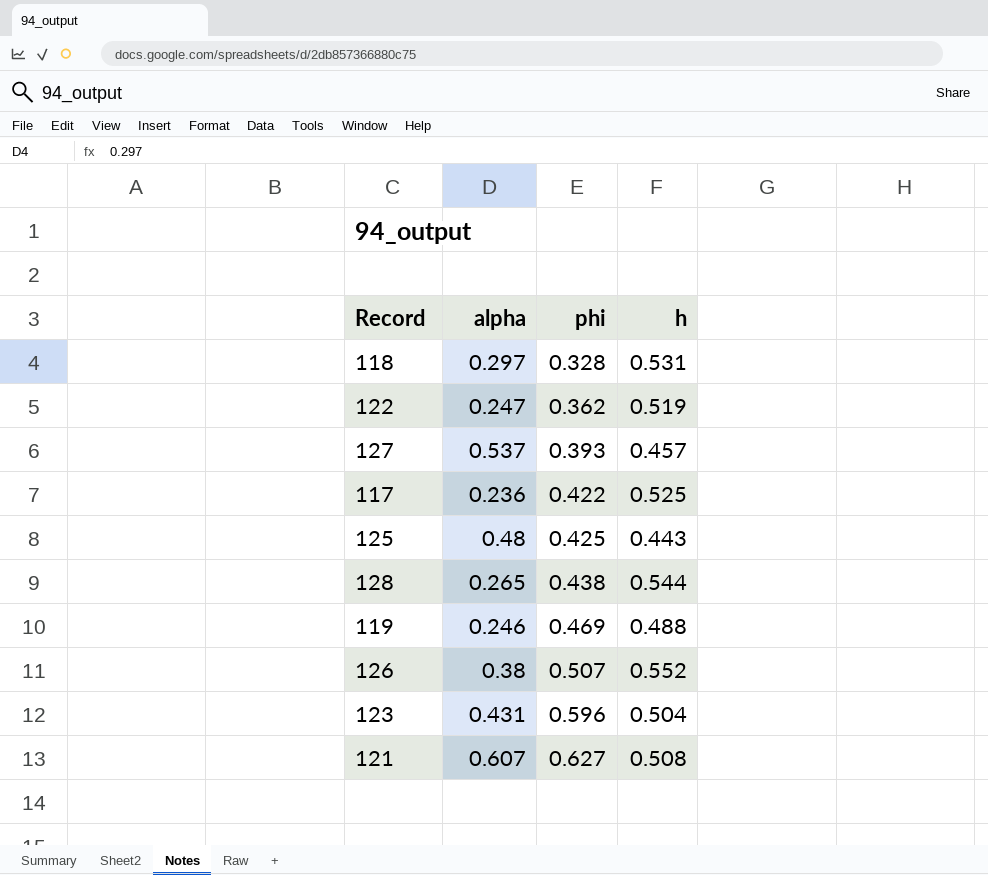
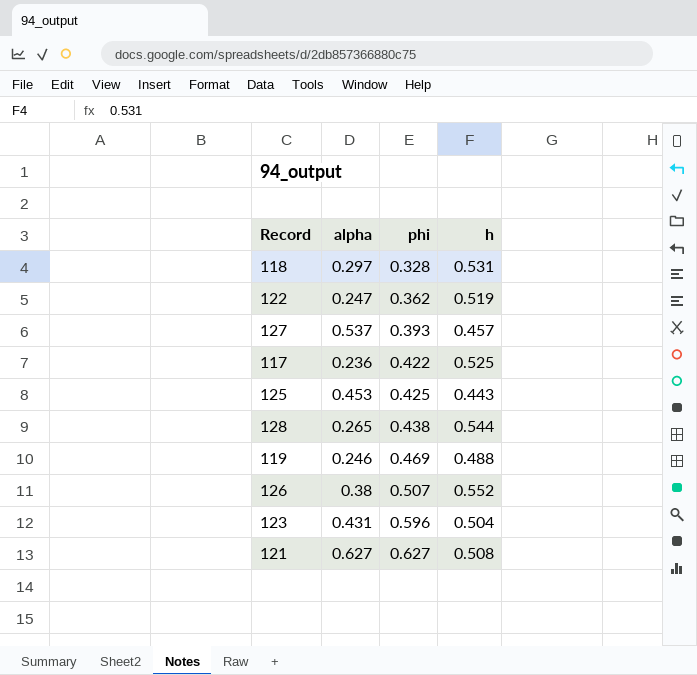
125 | alpha: 0.48 -> 0.453
121 | alpha: 0.607 -> 0.627

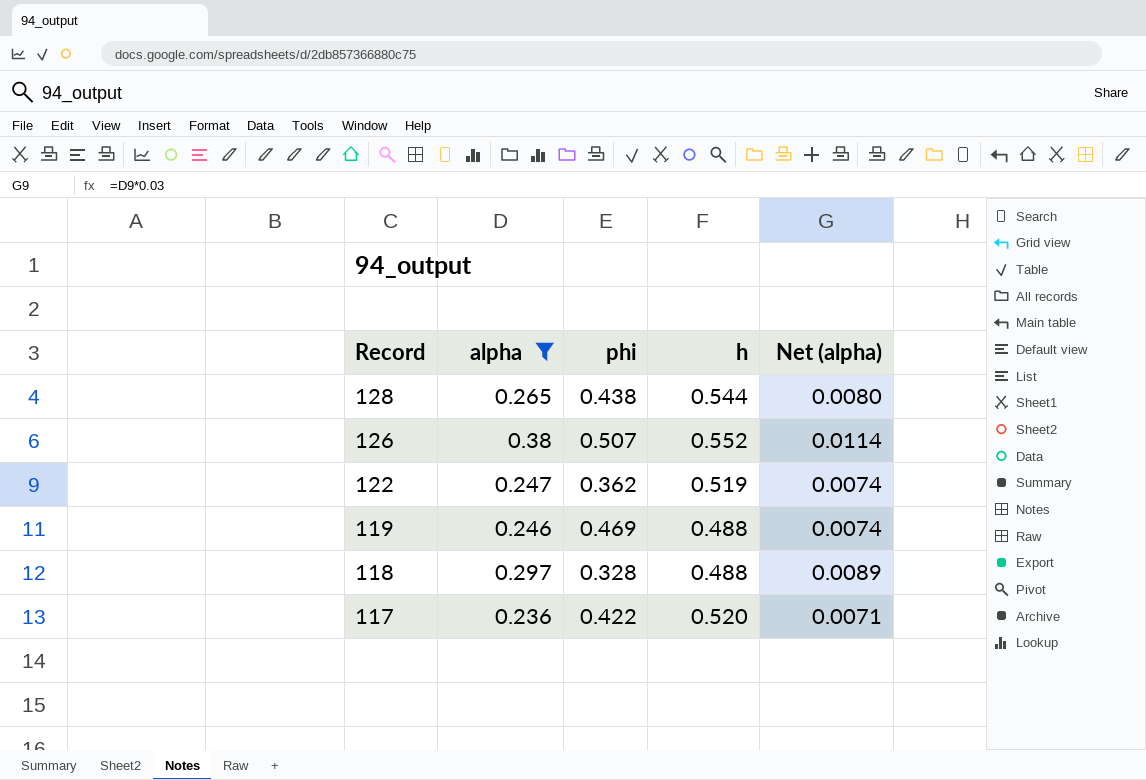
filter: none -> alpha <= 0.38
row order: phi ascending -> Record descending
column Net (alpha) | formula: none -> [alpha] * 0.03
118 | h: 0.531 -> 0.488
117 | h: 0.525 -> 0.520

